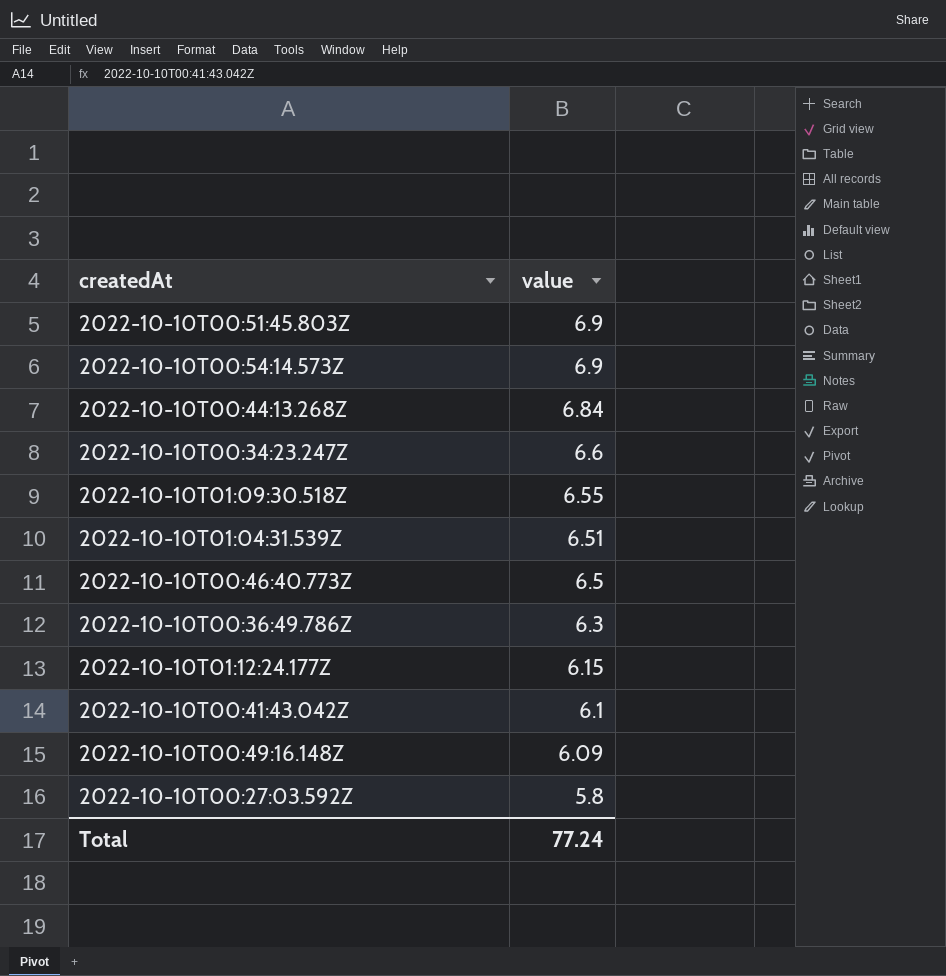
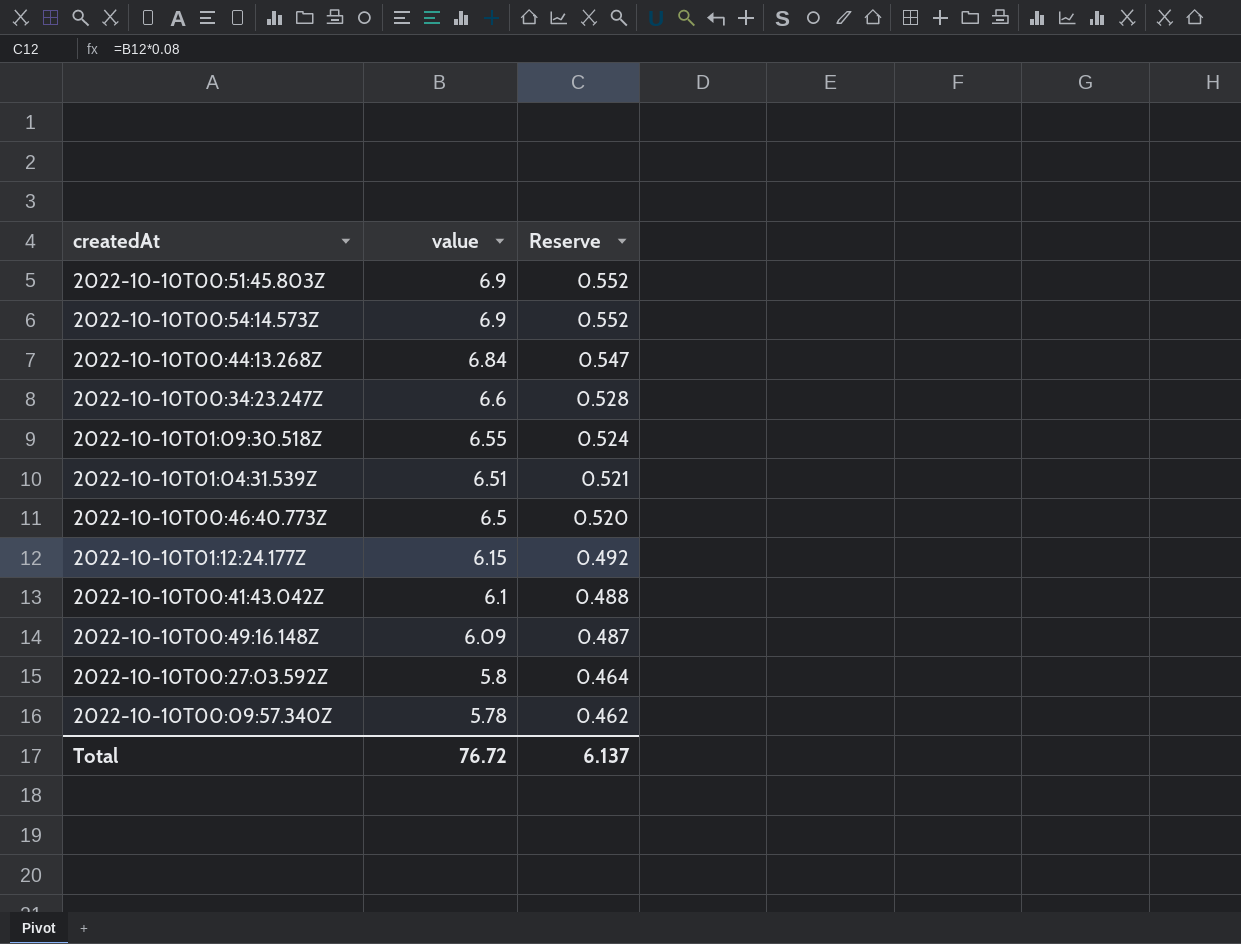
column Reserve | formula: none -> [value] * 0.08
row 2022-10-10T00:36:49.786Z: 6.3 -> none
row 2022-10-10T00:09:57.340Z: none -> 5.78 | 0.462
Total | value: 77.24 -> 76.72

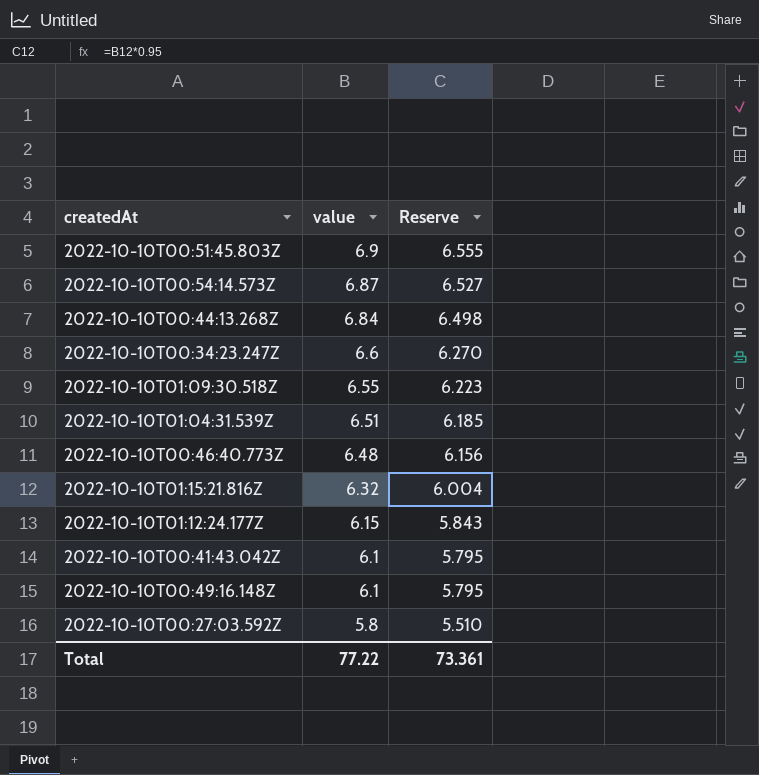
column Reserve | formula: [value] * 0.08 -> [value] * 0.95
row 2022-10-10T00:09:57.340Z: 5.78 | 0.462 -> none
2022-10-10T00:54:14.573Z | value: 6.9 -> 6.87
2022-10-10T00:46:40.773Z | value: 6.5 -> 6.48
row 2022-10-10T01:15:21.816Z: none -> 6.32 | 6.004
2022-10-10T00:49:16.148Z | value: 6.09 -> 6.1
Total | value: 76.72 -> 77.22
Total | Reserve: 6.137 -> 73.361

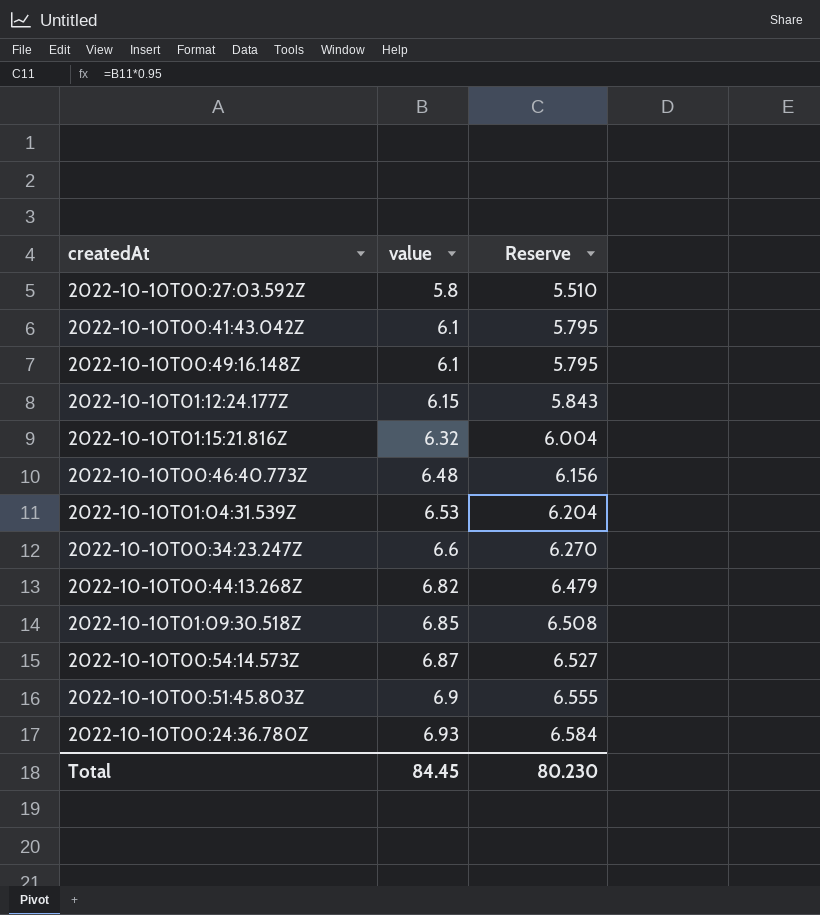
row order: value descending -> value ascending
2022-10-10T01:04:31.539Z | value: 6.51 -> 6.53
2022-10-10T01:04:31.539Z | Reserve: 6.185 -> 6.204
2022-10-10T00:44:13.268Z | value: 6.84 -> 6.82
2022-10-10T00:44:13.268Z | Reserve: 6.498 -> 6.479
2022-10-10T01:09:30.518Z | value: 6.55 -> 6.85
2022-10-10T01:09:30.518Z | Reserve: 6.223 -> 6.508
row 2022-10-10T00:24:36.780Z: none -> 6.93 | 6.584
Total | value: 77.22 -> 84.45
Total | Reserve: 73.361 -> 80.230

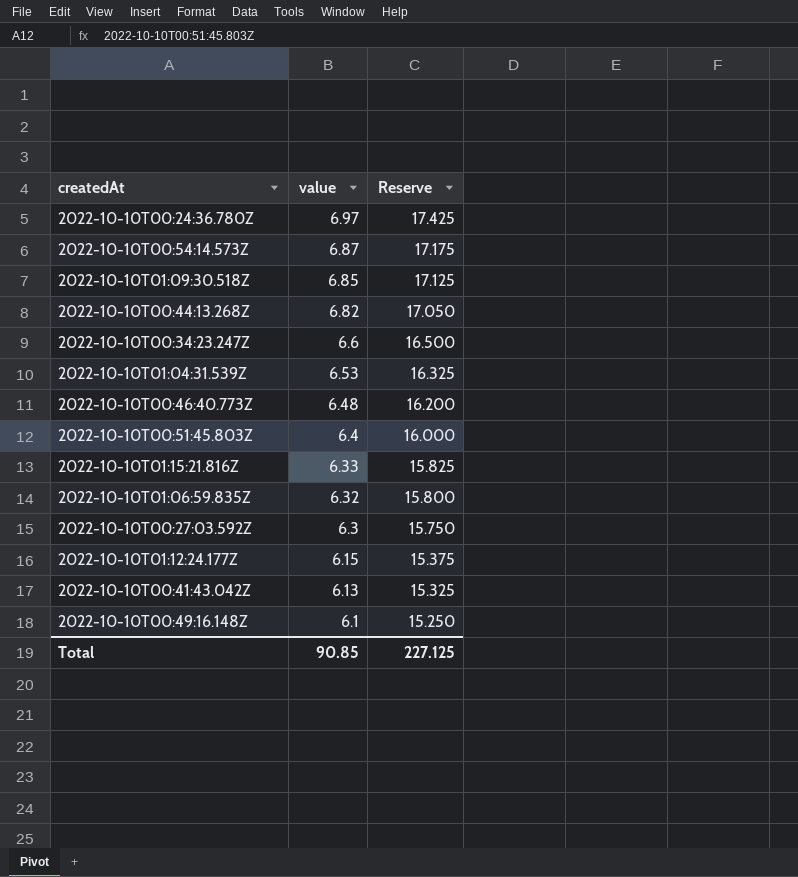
row order: value ascending -> value descending
column Reserve | formula: [value] * 0.95 -> [value] * 2.5
2022-10-10T00:24:36.780Z | value: 6.93 -> 6.97
2022-10-10T00:51:45.803Z | value: 6.9 -> 6.4
2022-10-10T01:15:21.816Z | value: 6.32 -> 6.33
row 2022-10-10T01:06:59.835Z: none -> 6.32 | 15.800
2022-10-10T00:27:03.592Z | value: 5.8 -> 6.3
2022-10-10T00:41:43.042Z | value: 6.1 -> 6.13
Total | value: 84.45 -> 90.85
Total | Reserve: 80.230 -> 227.125

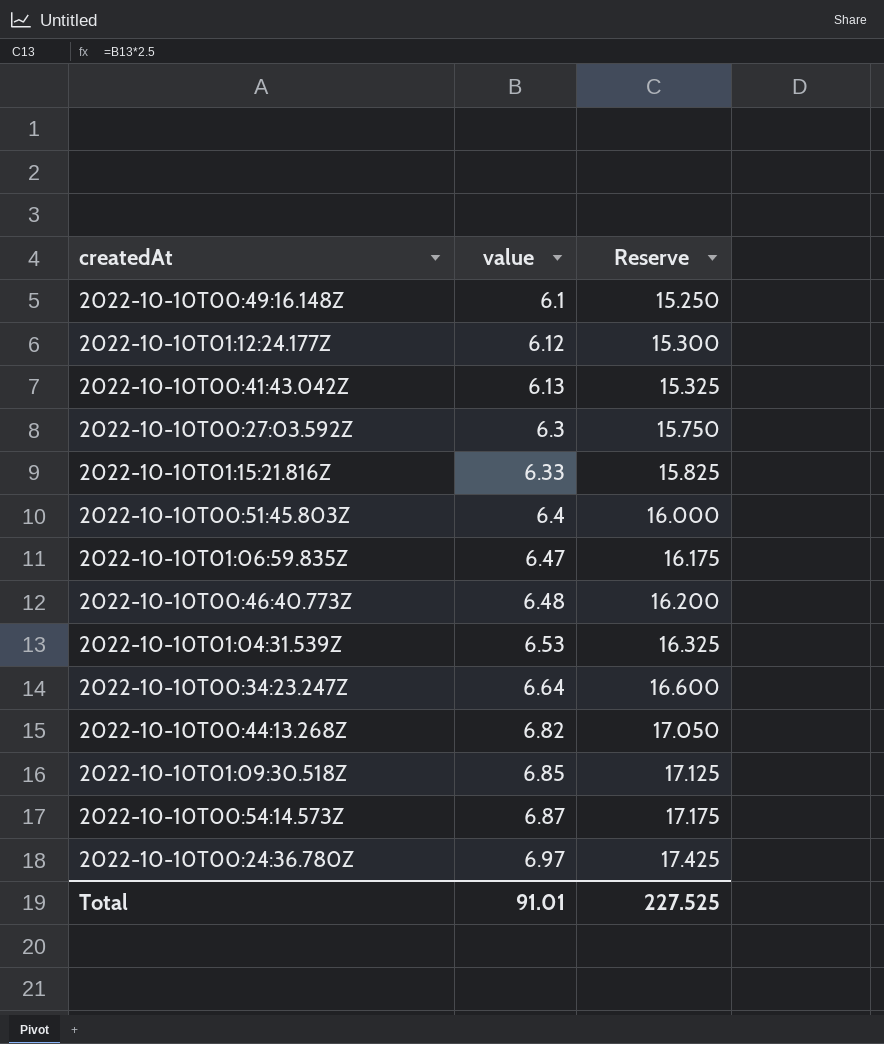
row order: value descending -> value ascending
2022-10-10T01:12:24.177Z | value: 6.15 -> 6.12
2022-10-10T01:12:24.177Z | Reserve: 15.375 -> 15.300
2022-10-10T01:06:59.835Z | value: 6.32 -> 6.47
2022-10-10T01:06:59.835Z | Reserve: 15.800 -> 16.175
2022-10-10T00:34:23.247Z | value: 6.6 -> 6.64
2022-10-10T00:34:23.247Z | Reserve: 16.500 -> 16.600
Total | value: 90.85 -> 91.01
Total | Reserve: 227.125 -> 227.525

